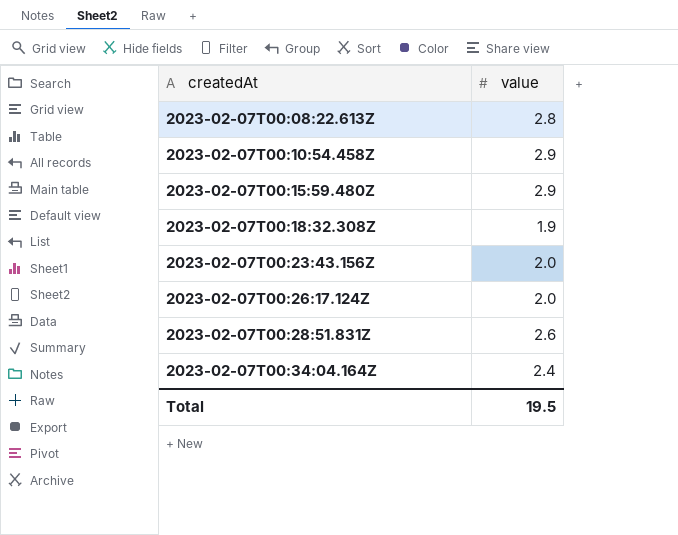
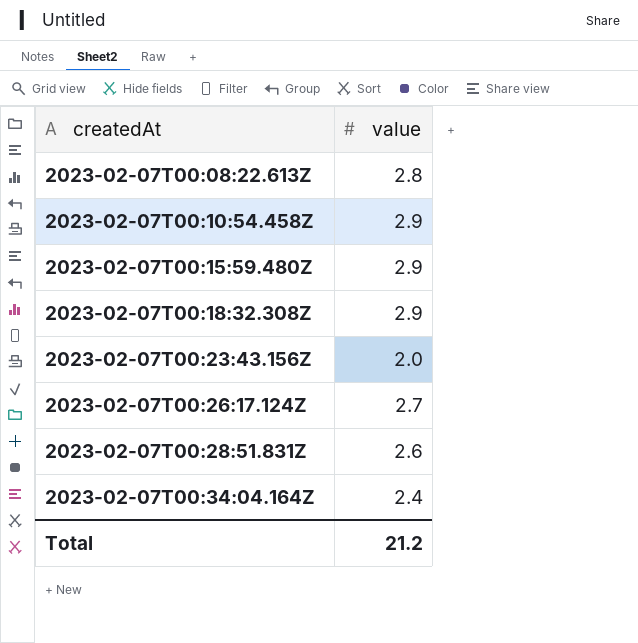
2023-02-07T00:18:32.308Z | value: 1.9 -> 2.9
2023-02-07T00:26:17.124Z | value: 2.0 -> 2.7
Total | value: 19.5 -> 21.2

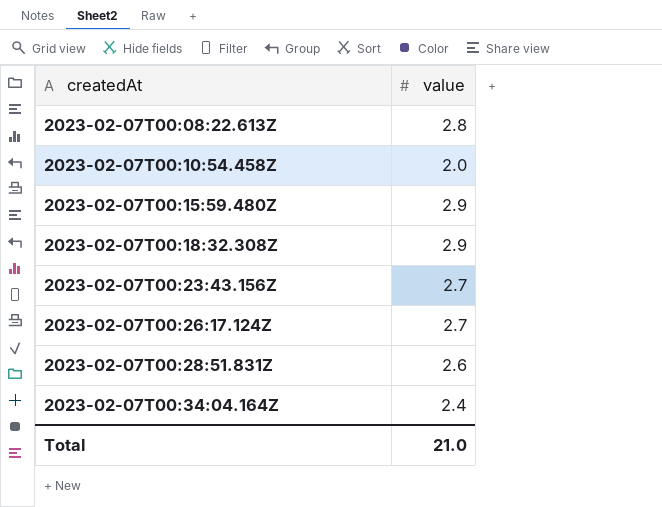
2023-02-07T00:10:54.458Z | value: 2.9 -> 2.0
2023-02-07T00:23:43.156Z | value: 2.0 -> 2.7
Total | value: 21.2 -> 21.0

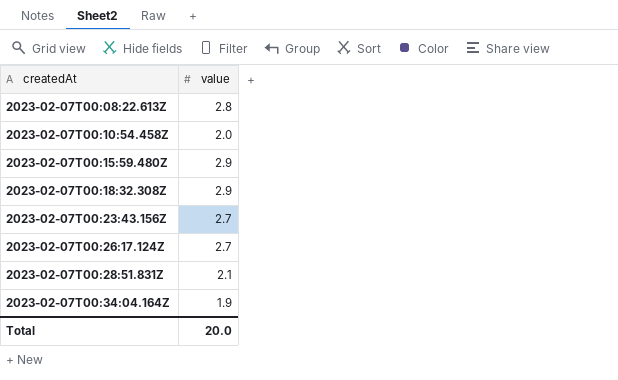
2023-02-07T00:28:51.831Z | value: 2.6 -> 2.1
2023-02-07T00:34:04.164Z | value: 2.4 -> 1.9
Total | value: 21.0 -> 20.0

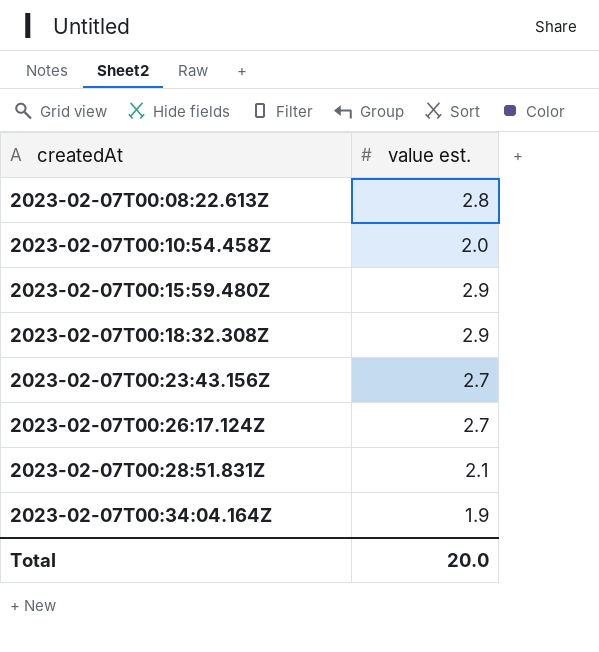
column name: value -> value est.

